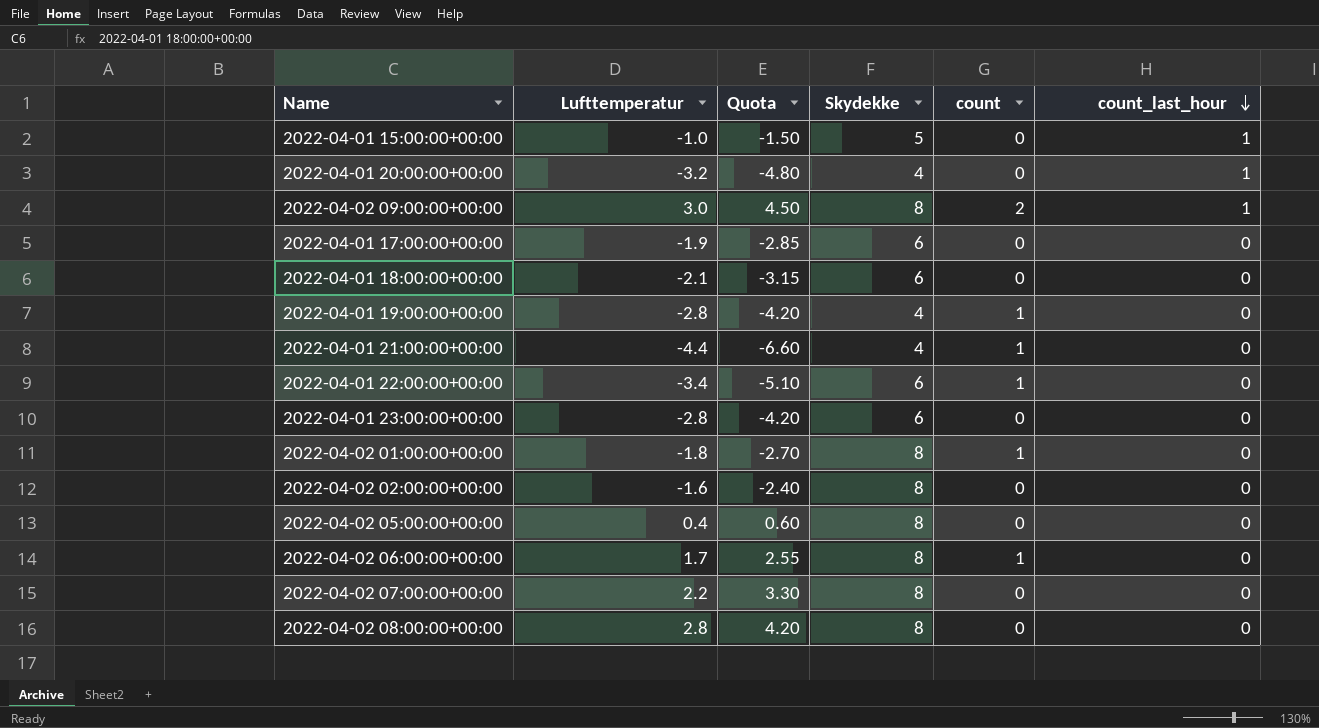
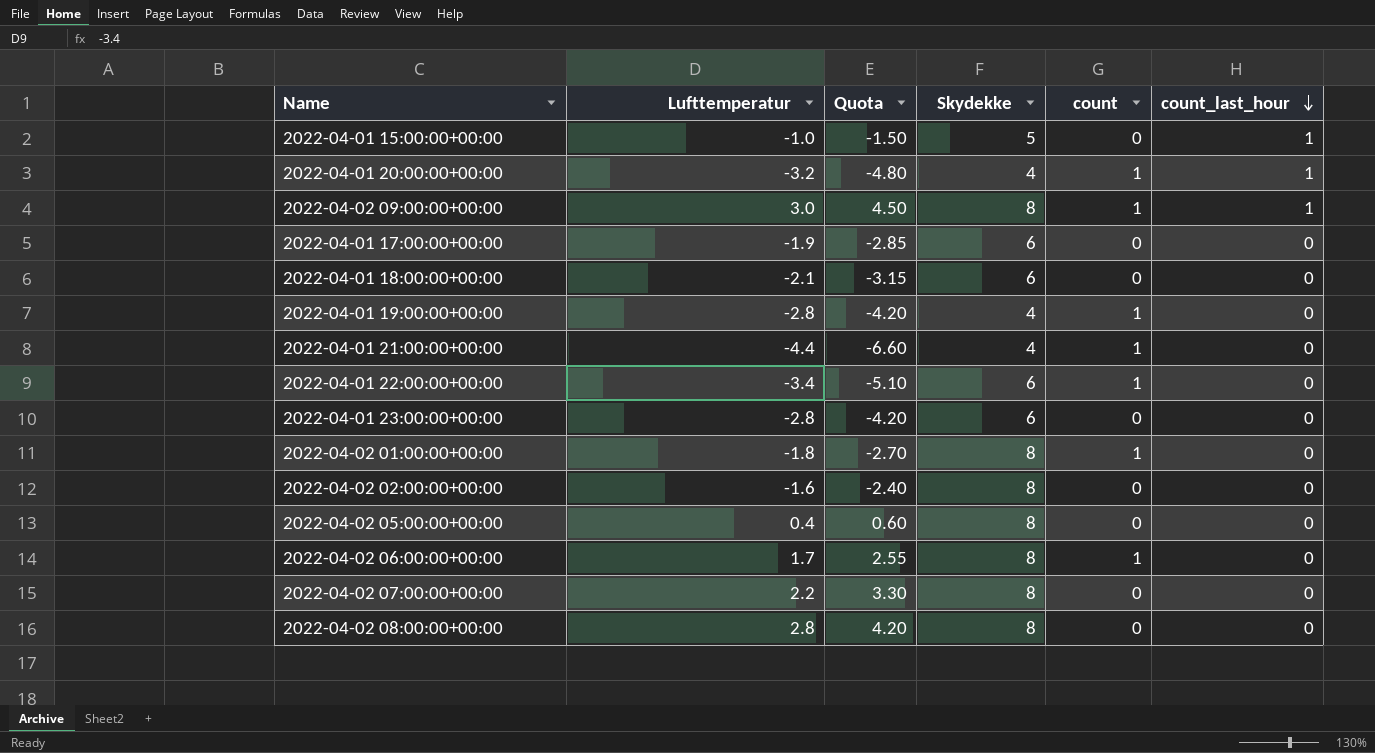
2022-04-01 20:00:00+00:00 | count: 0 -> 1
2022-04-02 09:00:00+00:00 | count: 2 -> 1

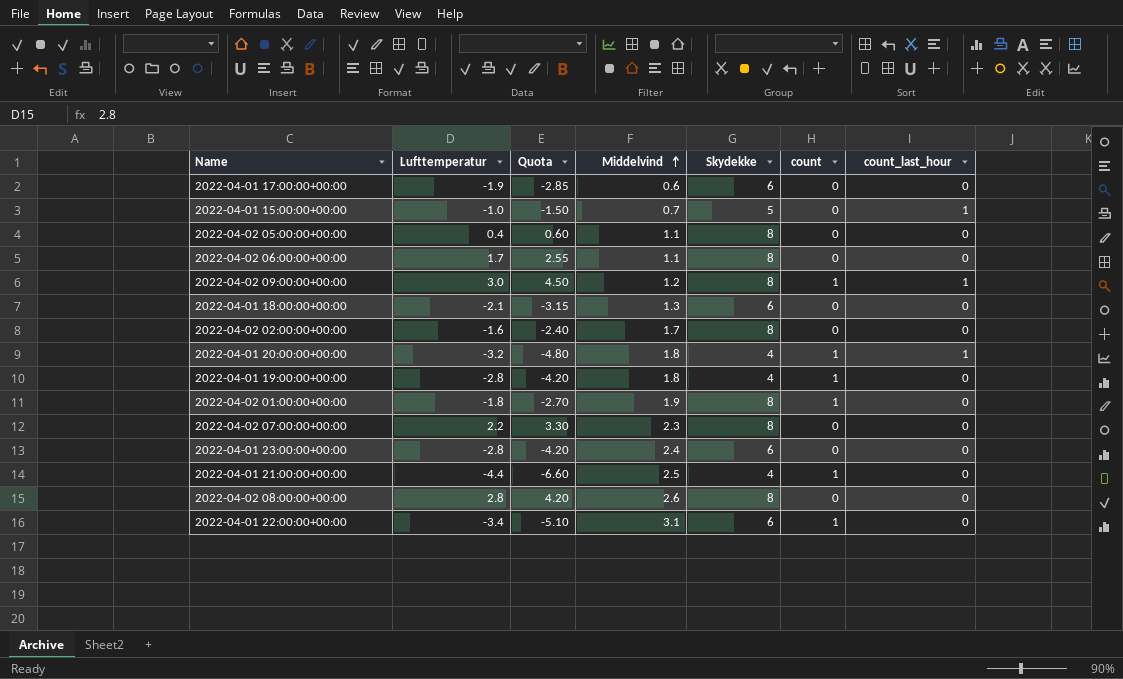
row order: count_last_hour descending -> Middelvind ascending
column Middelvind | position: none -> 4
2022-04-02 06:00:00+00:00 | count: 1 -> 0

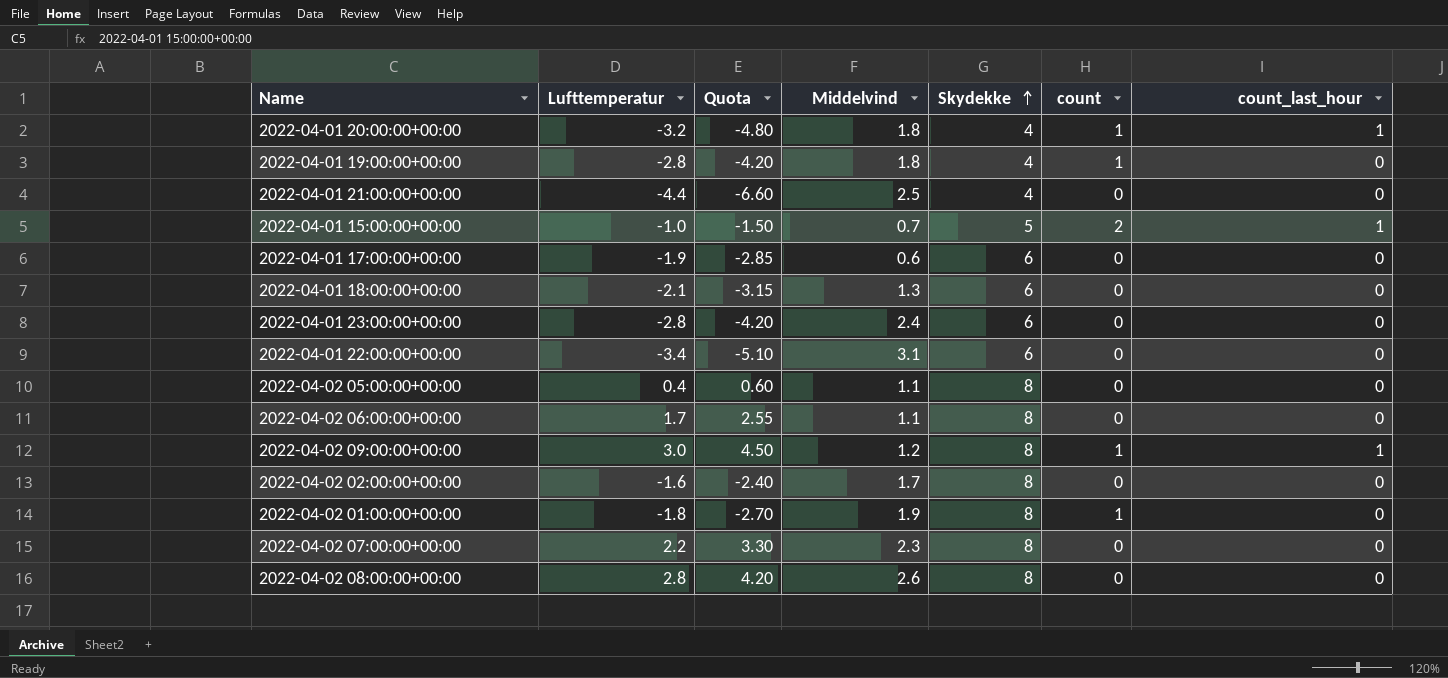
row order: Middelvind ascending -> Skydekke ascending
2022-04-01 21:00:00+00:00 | count: 1 -> 0
2022-04-01 15:00:00+00:00 | count: 0 -> 2
2022-04-01 22:00:00+00:00 | count: 1 -> 0

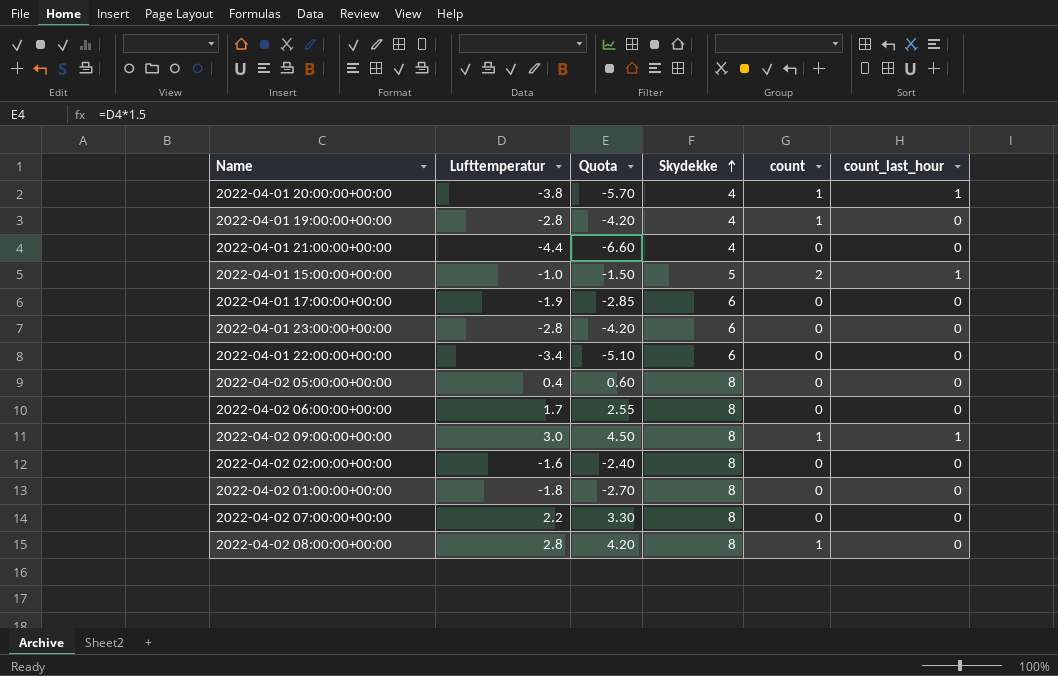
column Middelvind | position: 4 -> none
row 2022-04-01 18:00:00+00:00: -2.1 | -3.15 | 1.3 | 6 | 0 | 0 -> none
2022-04-01 20:00:00+00:00 | Lufttemperatur: -3.2 -> -3.8
2022-04-01 20:00:00+00:00 | Quota: -4.80 -> -5.70
2022-04-02 01:00:00+00:00 | count: 1 -> 0
2022-04-02 08:00:00+00:00 | count: 0 -> 1

